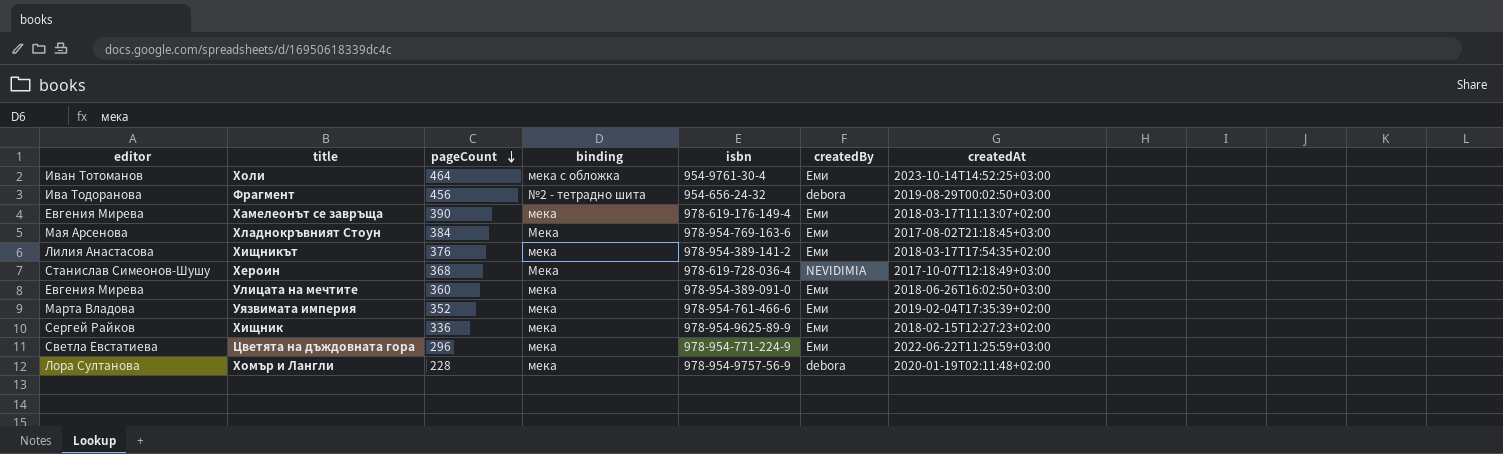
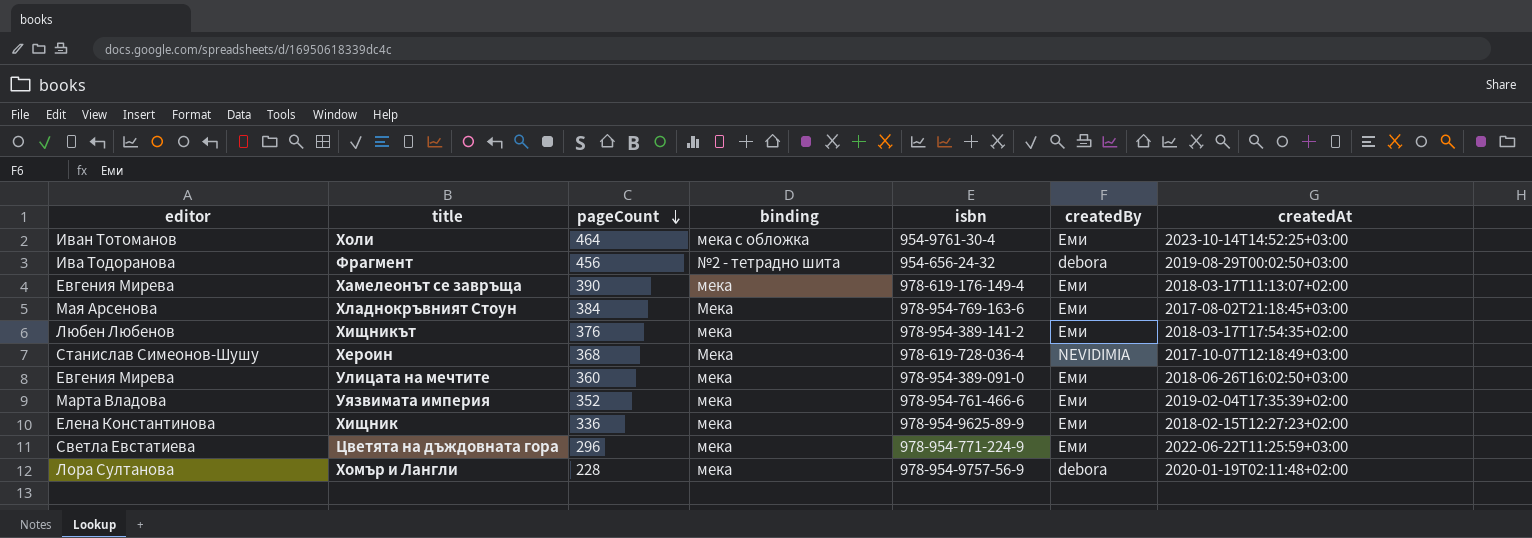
Хищникът | editor: Лилия Анастасова -> Любен Любенов
Хищник | editor: Сергей Райков -> Елена Константинова

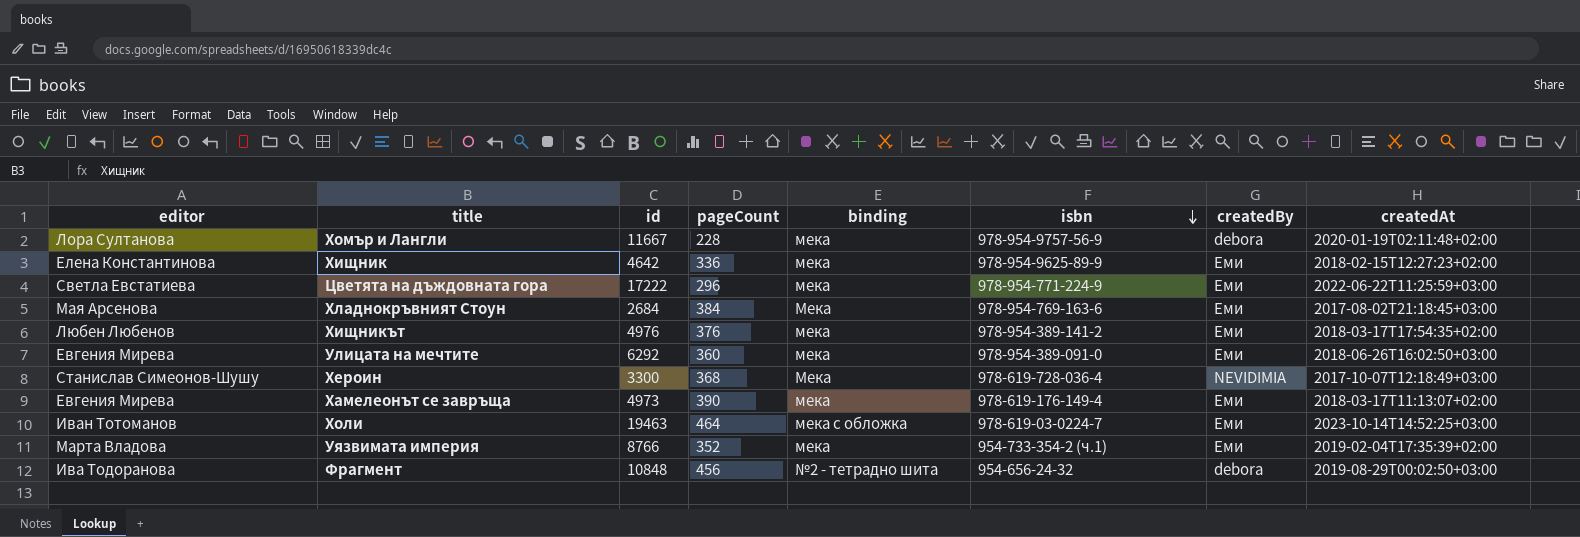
row order: pageCount descending -> isbn descending
column id | position: none -> 3
Холи | isbn: 954-9761-30-4 -> 978-619-03-0224-7
Уязвимата империя | isbn: 978-954-761-466-6 -> 954-733-354-2 (ч.1)

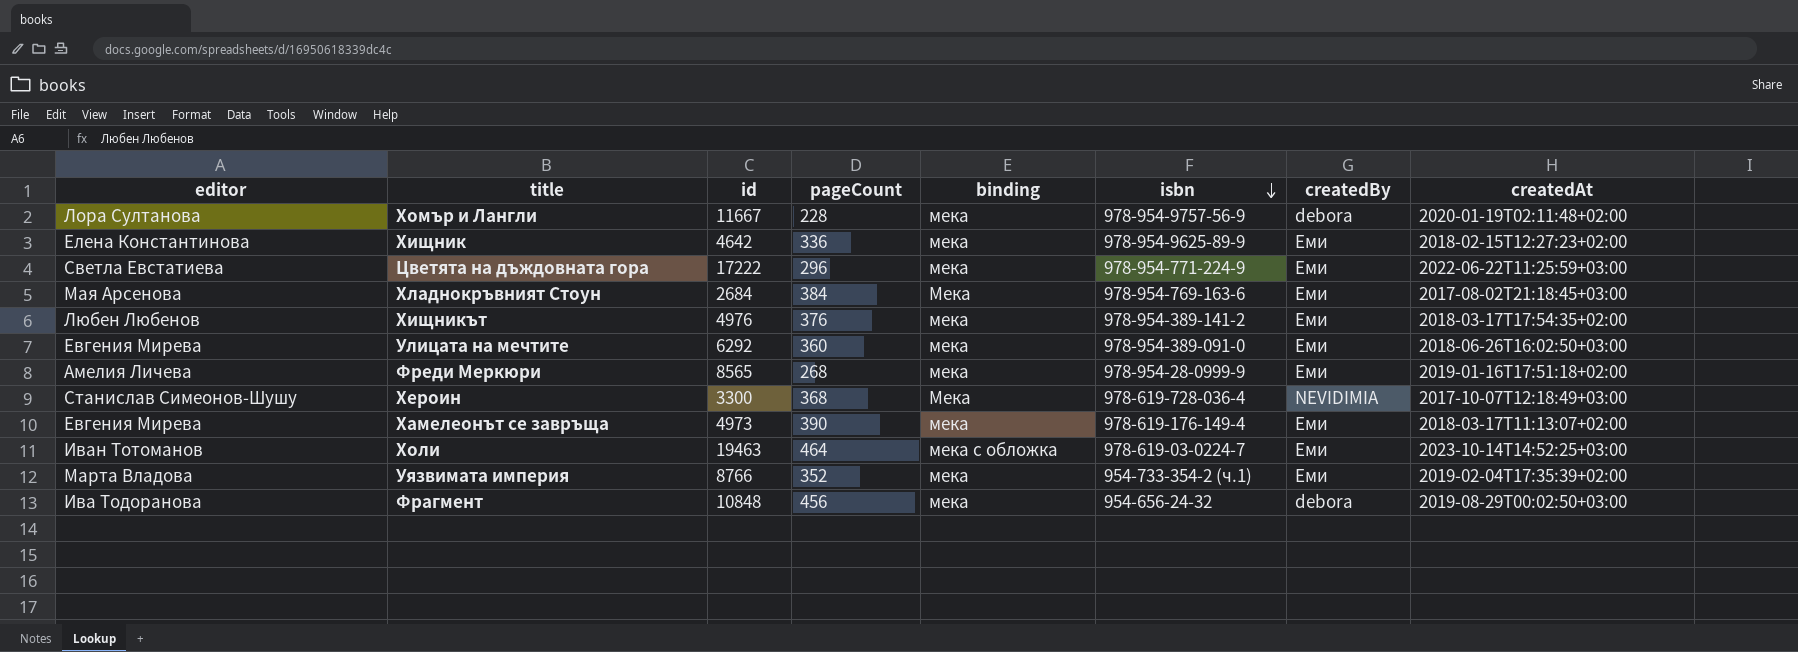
row Фреди Меркюри: none -> Амелия Личева | 8565 | 268 | мека | 978-954-28-0999-9 | Еми | 2019-01-16T17:51:18+02:00
Фрагмент | binding: №2 - тетрадно шита -> мека

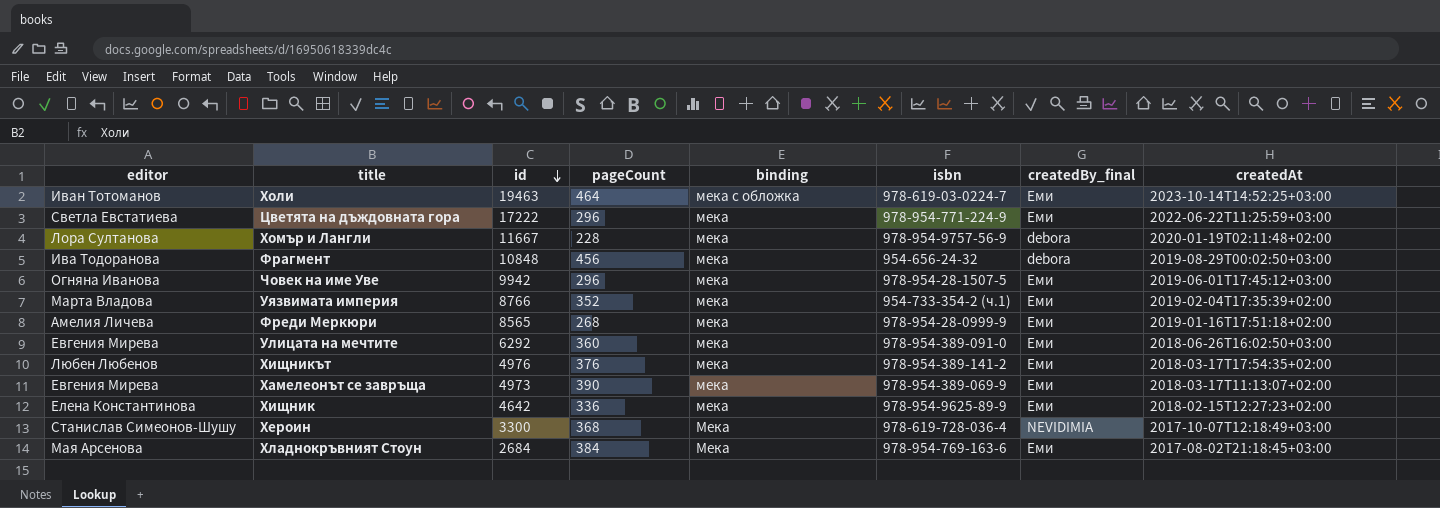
row order: isbn descending -> id descending
column name: createdBy -> createdBy_final
row Човек на име Уве: none -> Огняна Иванова | 9942 | 296 | мека | 978-954-28-1507-5 | Еми | 2019-06-01T17:45:12+03:00
Хамелеонът се завръща | isbn: 978-619-176-149-4 -> 978-954-389-069-9

